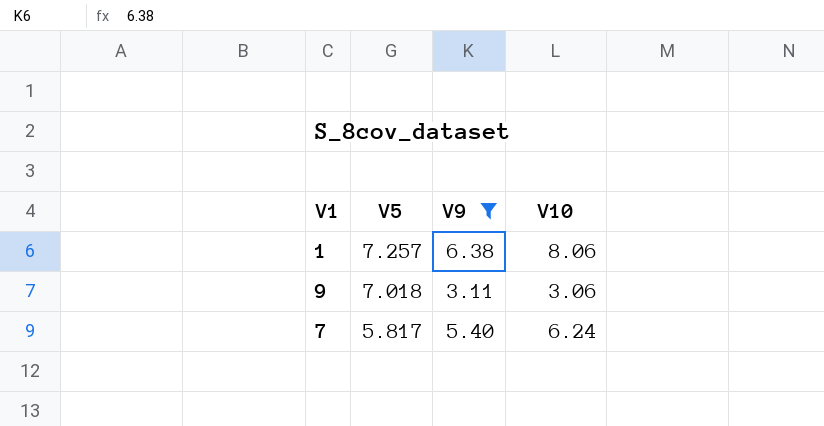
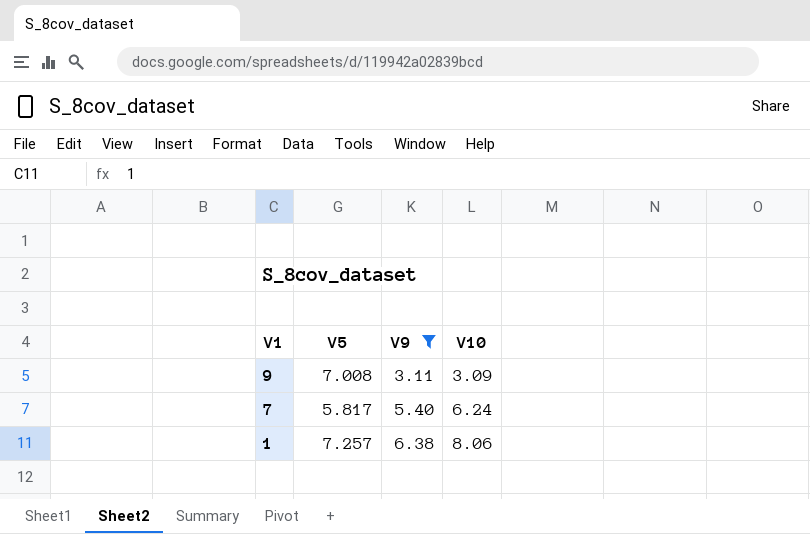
row order: V5 descending -> V1 descending
9 | V5: 7.018 -> 7.008
9 | V10: 3.06 -> 3.09

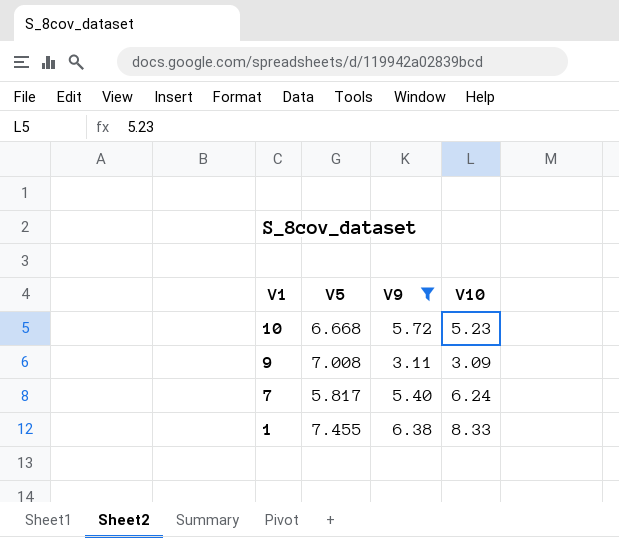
row 10: none -> 6.668 | 5.72 | 5.23
1 | V5: 7.257 -> 7.455
1 | V10: 8.06 -> 8.33

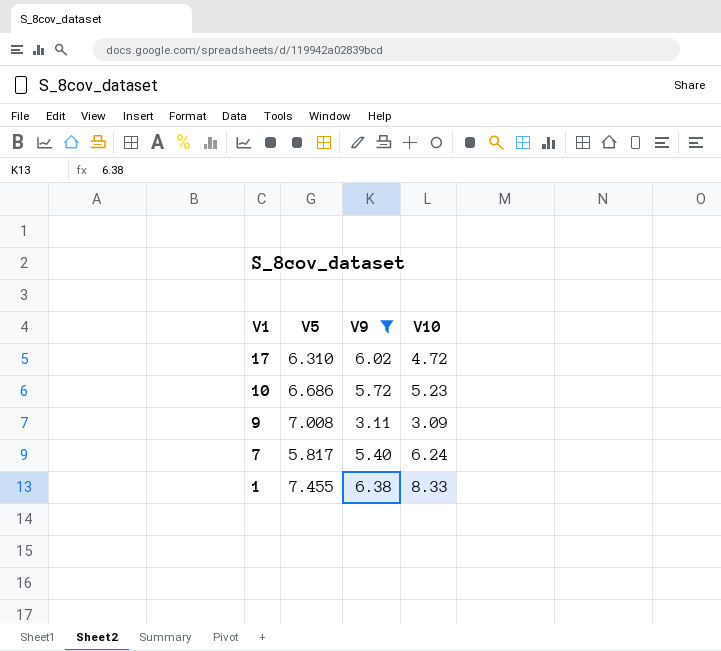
row 17: none -> 6.310 | 6.02 | 4.72
10 | V5: 6.668 -> 6.686

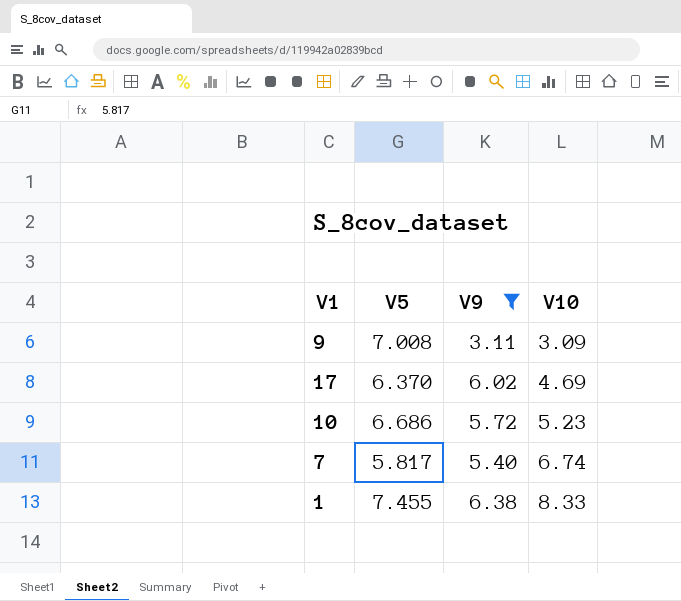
row order: V1 descending -> V10 ascending
17 | V5: 6.310 -> 6.370
17 | V10: 4.72 -> 4.69
7 | V10: 6.24 -> 6.74

